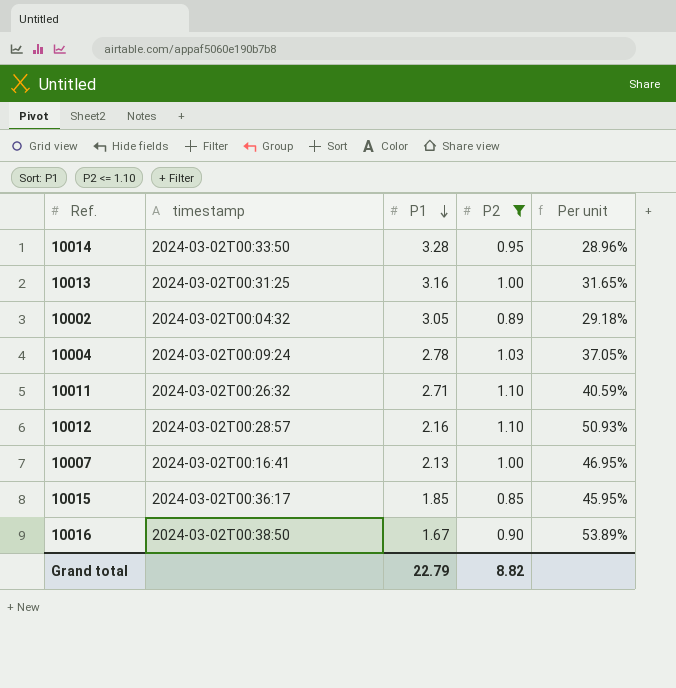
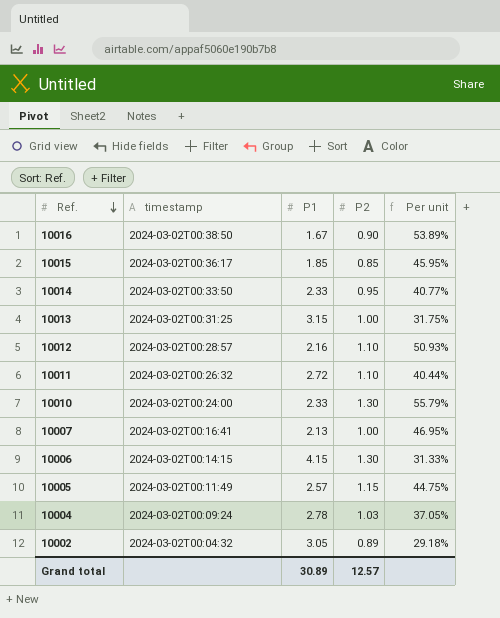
filter: P2 <= 1.10 -> none
row order: P1 descending -> Ref. descending
10014 | P1: 3.28 -> 2.33
10014 | Per unit: 28.96% -> 40.77%
10013 | P1: 3.16 -> 3.15
10013 | Per unit: 31.65% -> 31.75%
10011 | P1: 2.71 -> 2.72
10011 | Per unit: 40.59% -> 40.44%
Grand total | P1: 22.79 -> 30.89
Grand total | P2: 8.82 -> 12.57

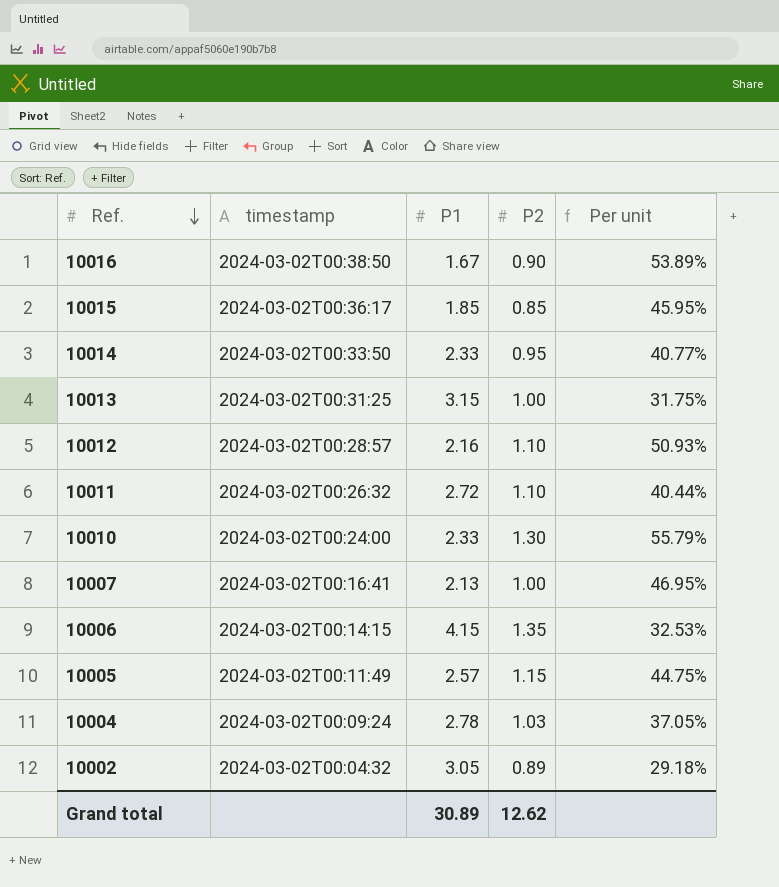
10006 | P2: 1.30 -> 1.35
10006 | Per unit: 31.33% -> 32.53%
Grand total | P2: 12.57 -> 12.62

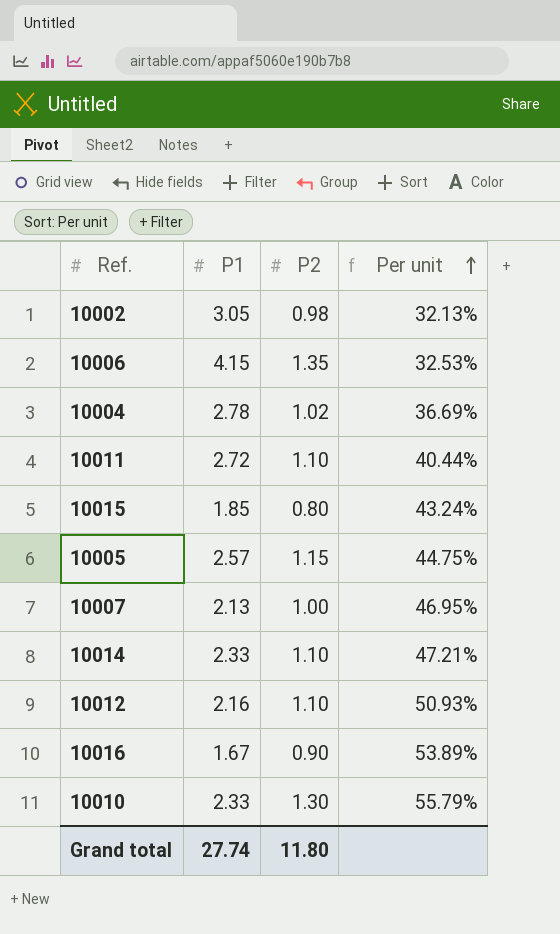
row order: Ref. descending -> Per unit ascending
column timestamp | position: 2 -> none
row 10013: 2024-03-02T00:31:25 | 3.15 | 1.00 | 31.75% -> none
10002 | P2: 0.89 -> 0.98
10002 | Per unit: 29.18% -> 32.13%
10004 | P2: 1.03 -> 1.02
10004 | Per unit: 37.05% -> 36.69%
10015 | P2: 0.85 -> 0.80
10015 | Per unit: 45.95% -> 43.24%
10014 | P2: 0.95 -> 1.10
10014 | Per unit: 40.77% -> 47.21%
Grand total | P1: 30.89 -> 27.74
Grand total | P2: 12.62 -> 11.80

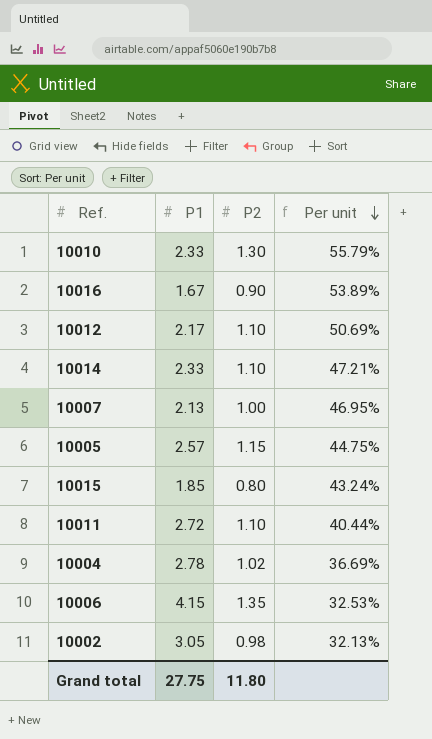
row order: Per unit ascending -> Per unit descending
10012 | P1: 2.16 -> 2.17
10012 | Per unit: 50.93% -> 50.69%
Grand total | P1: 27.74 -> 27.75

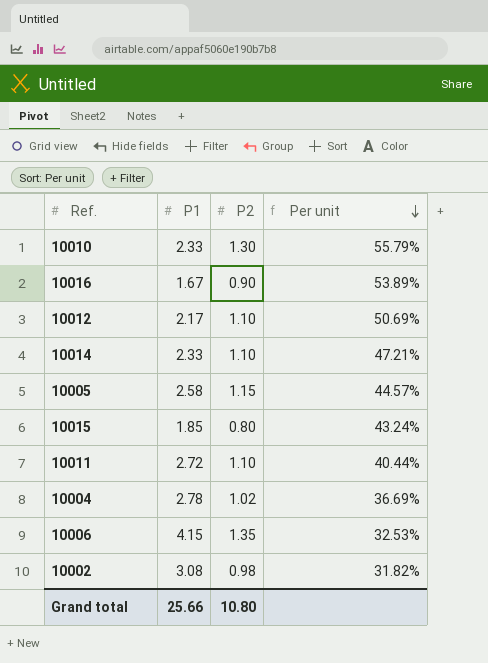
row 10007: 2.13 | 1.00 | 46.95% -> none
10005 | P1: 2.57 -> 2.58
10005 | Per unit: 44.75% -> 44.57%
10002 | P1: 3.05 -> 3.08
10002 | Per unit: 32.13% -> 31.82%
Grand total | P1: 27.75 -> 25.66
Grand total | P2: 11.80 -> 10.80

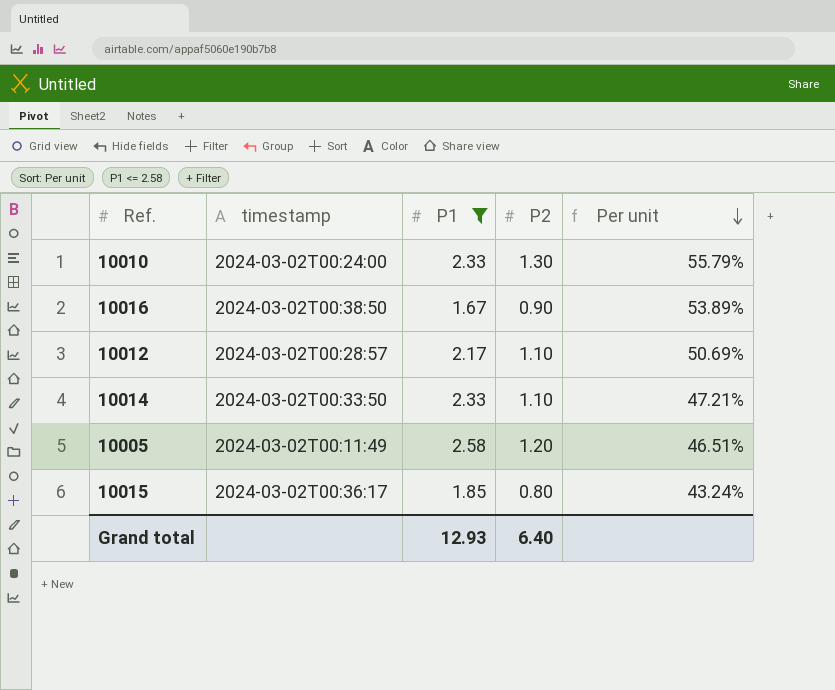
filter: none -> P1 <= 2.58
column timestamp | position: none -> 2
10005 | P2: 1.15 -> 1.20
10005 | Per unit: 44.57% -> 46.51%
Grand total | P1: 25.66 -> 12.93
Grand total | P2: 10.80 -> 6.40

